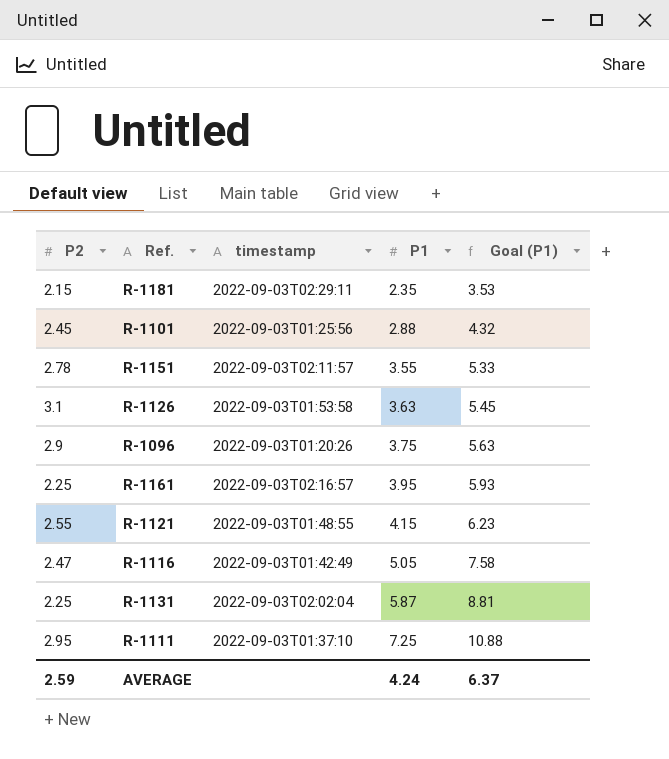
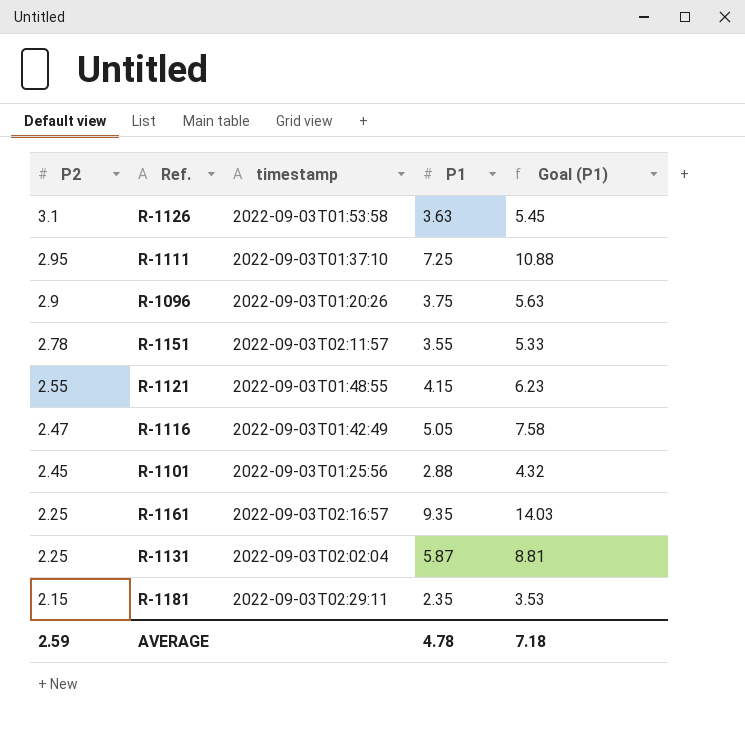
row order: P1 ascending -> P2 descending
R-1161 | P1: 3.95 -> 9.35
R-1161 | Goal (P1): 5.93 -> 14.03
AVERAGE | P1: 4.24 -> 4.78
AVERAGE | Goal (P1): 6.37 -> 7.18

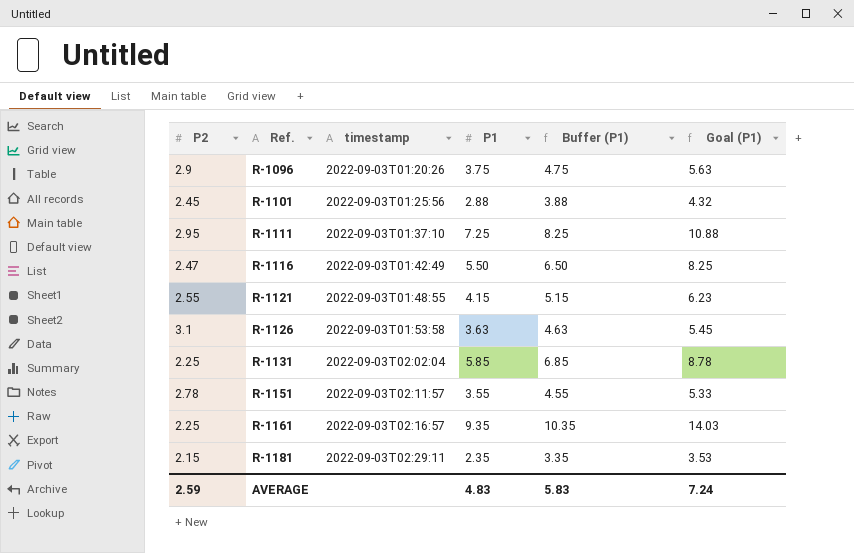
row order: P2 descending -> Ref. ascending
column Buffer (P1) | formula: none -> [P1] + 1
R-1116 | P1: 5.05 -> 5.50
R-1116 | Goal (P1): 7.58 -> 8.25
R-1131 | P1: 5.87 -> 5.85
R-1131 | Goal (P1): 8.81 -> 8.78
AVERAGE | P1: 4.78 -> 4.83
AVERAGE | Goal (P1): 7.18 -> 7.24

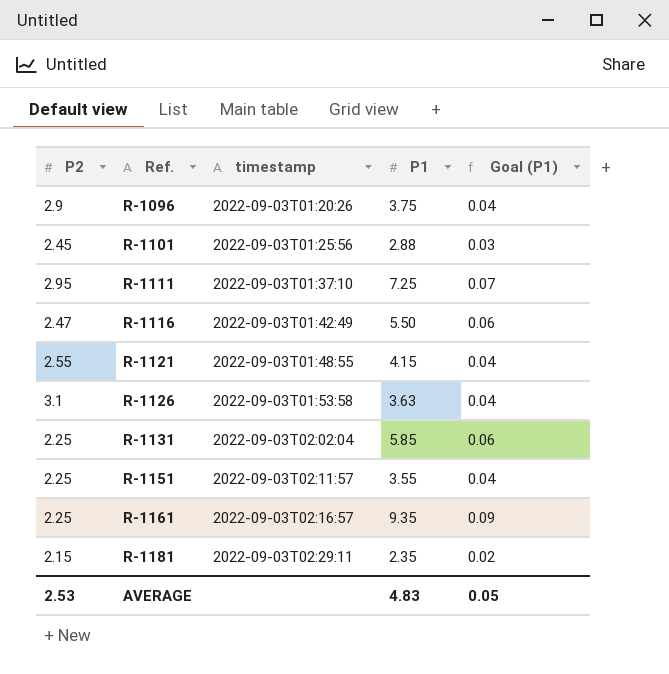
column Buffer (P1) | formula: [P1] + 1 -> none
column Goal (P1) | formula: [P1] * 1.5 -> [P1] * 0.01
R-1151 | P2: 2.78 -> 2.25
AVERAGE | P2: 2.59 -> 2.53
AVERAGE | Goal (P1): 7.24 -> 0.05

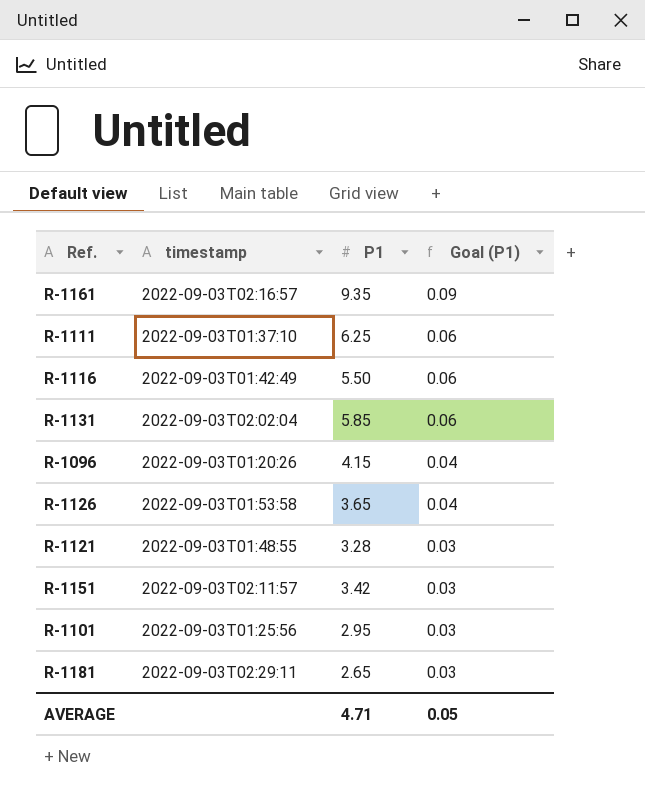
row order: Ref. ascending -> Goal (P1) descending
column P2 | position: 1 -> none
R-1111 | P1: 7.25 -> 6.25
R-1111 | Goal (P1): 0.07 -> 0.06
R-1096 | P1: 3.75 -> 4.15
R-1126 | P1: 3.63 -> 3.65
R-1121 | P1: 4.15 -> 3.28
R-1121 | Goal (P1): 0.04 -> 0.03
R-1151 | P1: 3.55 -> 3.42
R-1151 | Goal (P1): 0.04 -> 0.03
R-1101 | P1: 2.88 -> 2.95
R-1181 | P1: 2.35 -> 2.65
R-1181 | Goal (P1): 0.02 -> 0.03
AVERAGE | P1: 4.83 -> 4.71

